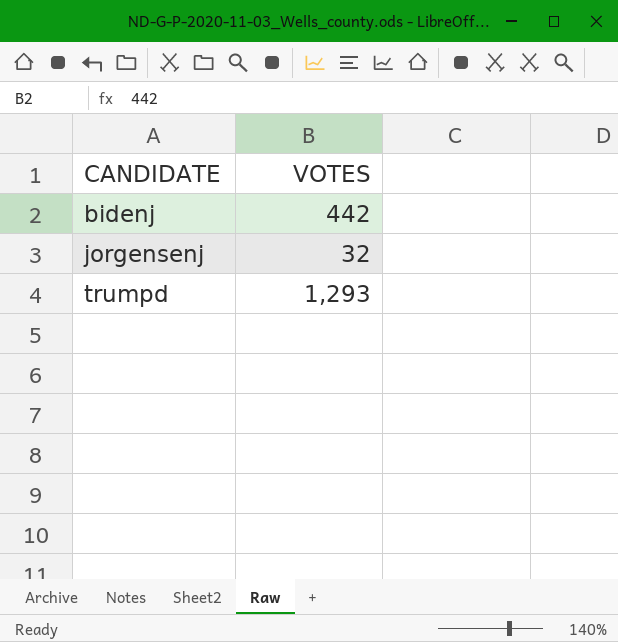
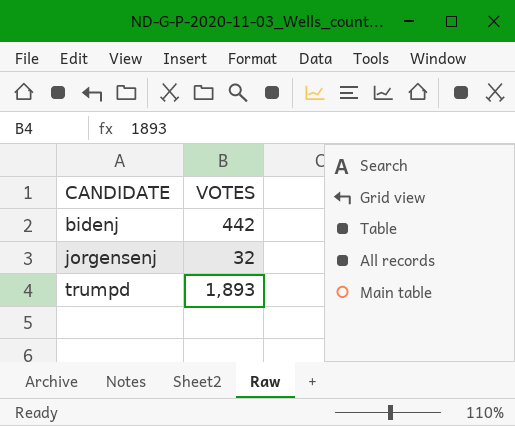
trumpd | VOTES: 1,293 -> 1,893

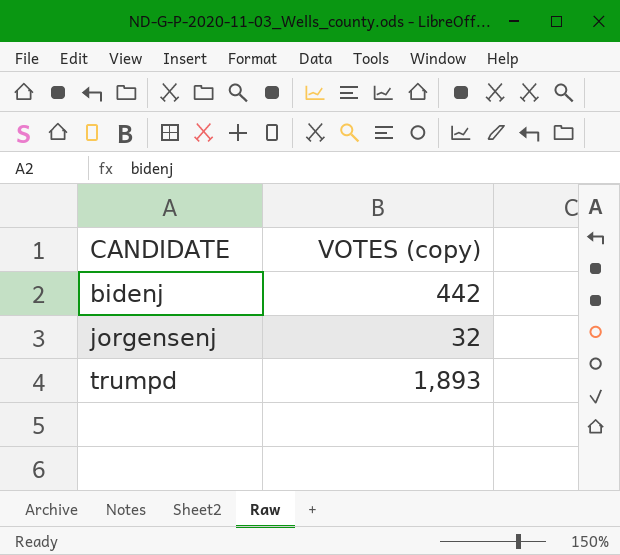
column name: VOTES -> VOTES (copy)

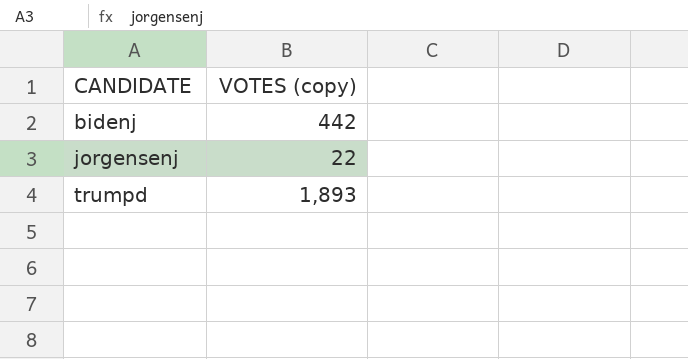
jorgensenj | VOTES (copy): 32 -> 22

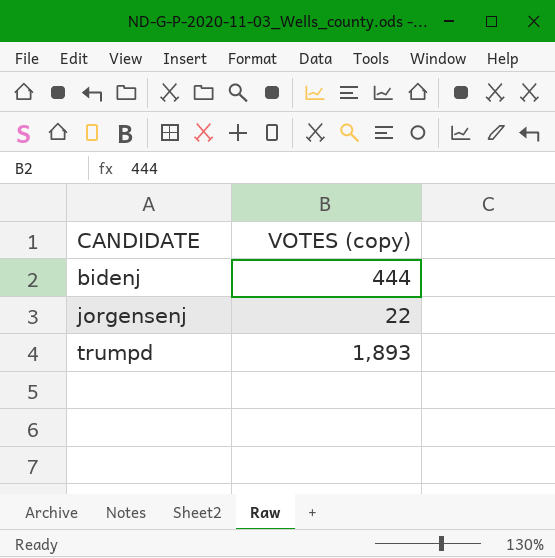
bidenj | VOTES (copy): 442 -> 444

